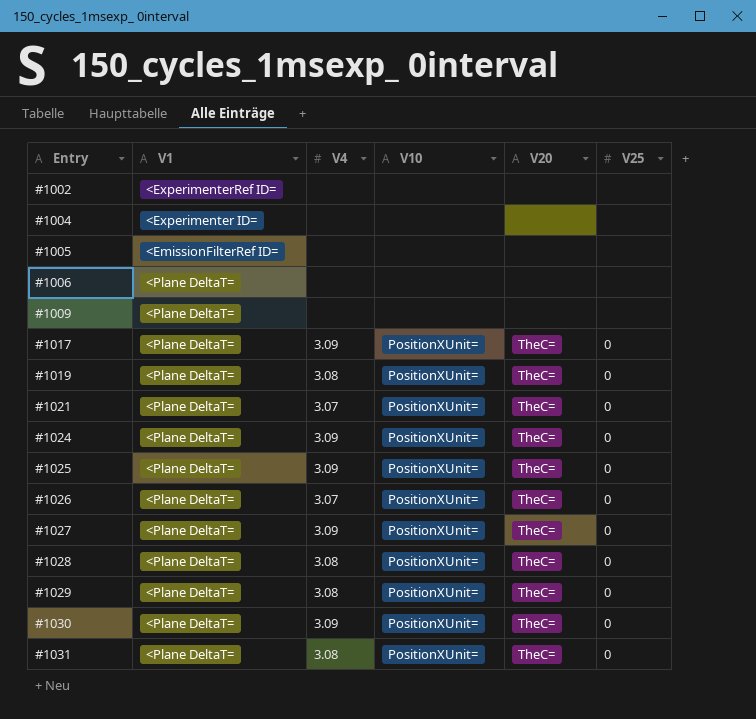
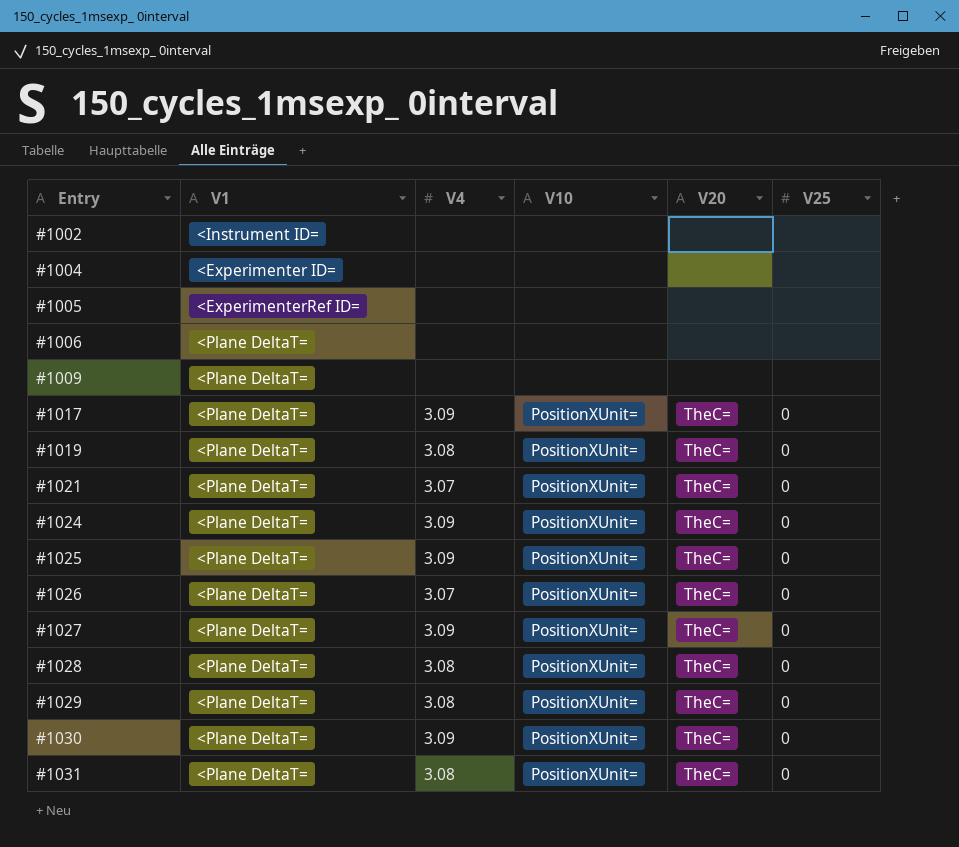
#1002 | V1: <ExperimenterRef ID= -> <Instrument ID=
#1005 | V1: <EmissionFilterRef ID= -> <ExperimenterRef ID=

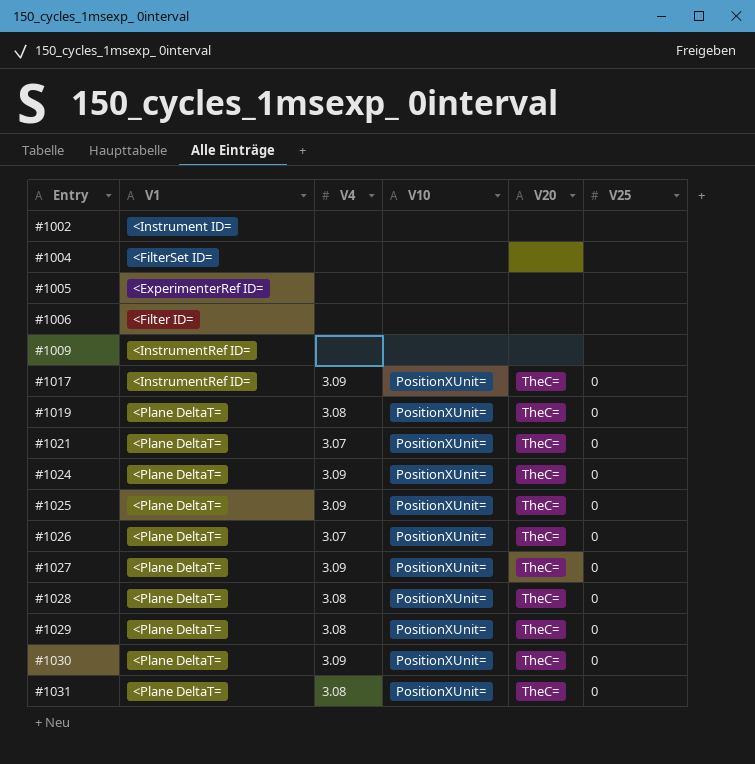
#1004 | V1: <Experimenter ID= -> <FilterSet ID=
#1006 | V1: <Plane DeltaT= -> <Filter ID=
#1009 | V1: <Plane DeltaT= -> <InstrumentRef ID=
#1017 | V1: <Plane DeltaT= -> <InstrumentRef ID=

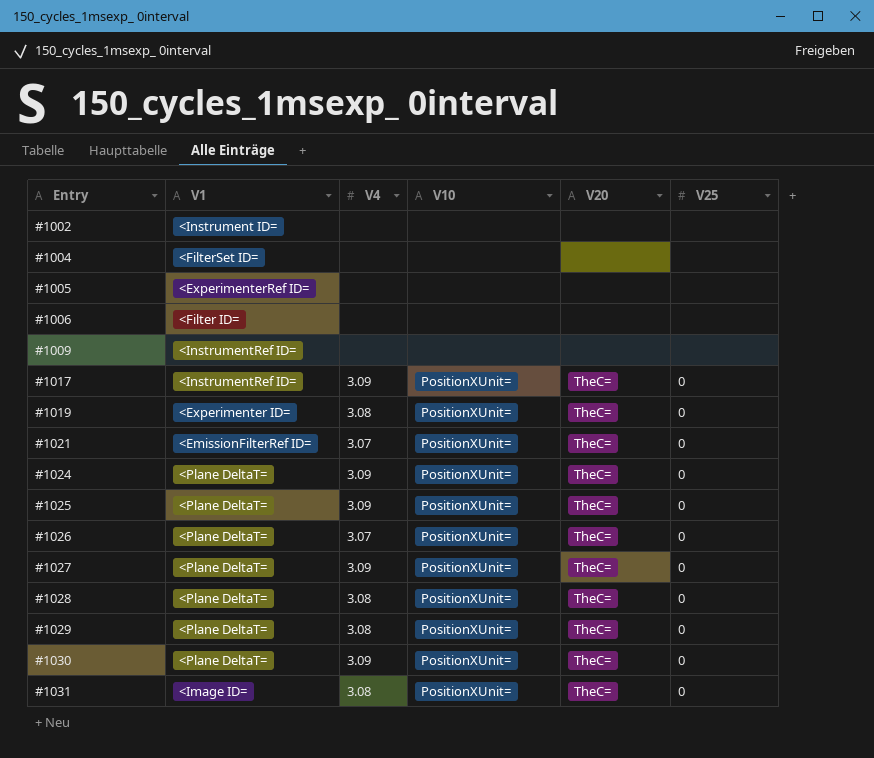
#1019 | V1: <Plane DeltaT= -> <Experimenter ID=
#1021 | V1: <Plane DeltaT= -> <EmissionFilterRef ID=
#1031 | V1: <Plane DeltaT= -> <Image ID=

